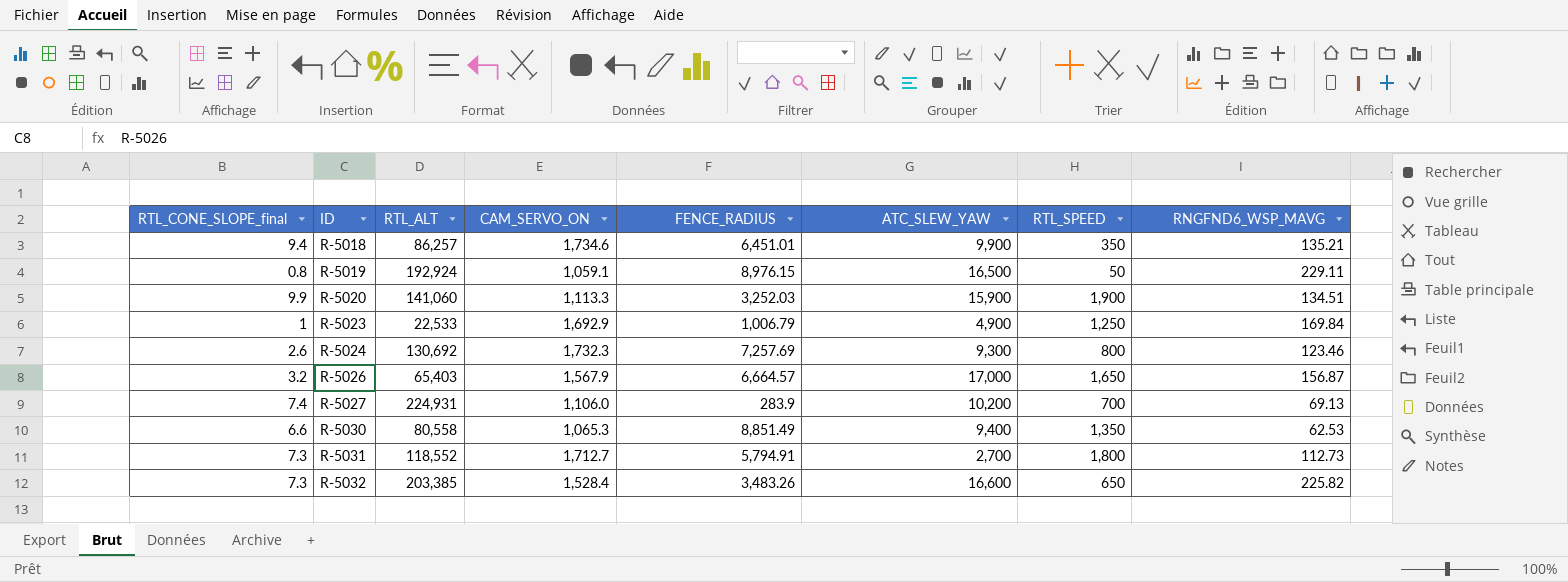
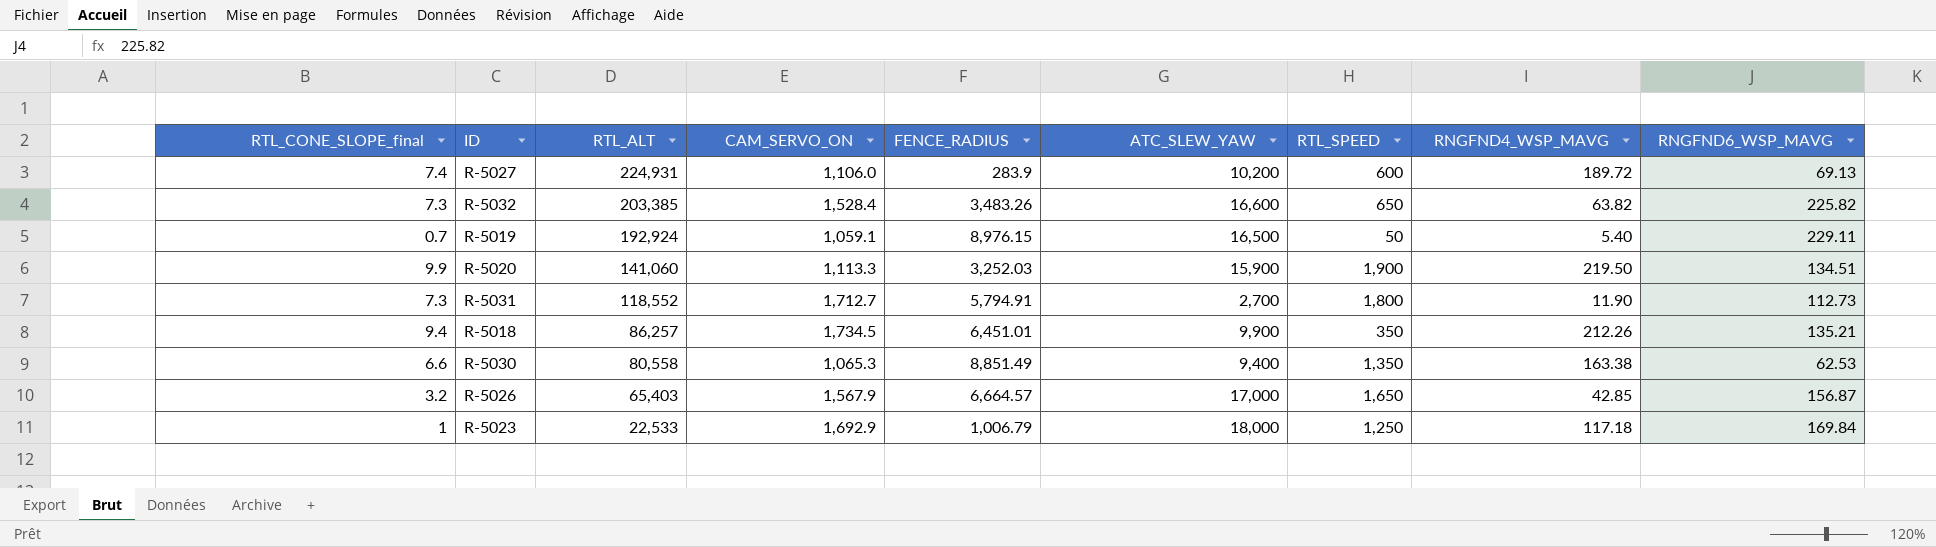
row order: ID ascending -> RTL_ALT descending
column RNGFND4_WSP_MAVG | position: none -> 8
row R-5024: 2.6 | 130,692 | 1,732.3 | 7,257.69 | 9,300 | 800 | 123.46 -> none
R-5027 | RTL_SPEED: 700 -> 600
R-5019 | RTL_CONE_SLOPE_final: 0.8 -> 0.7
R-5018 | CAM_SERVO_ON: 1,734.6 -> 1,734.5
R-5023 | ATC_SLEW_YAW: 4,900 -> 18,000

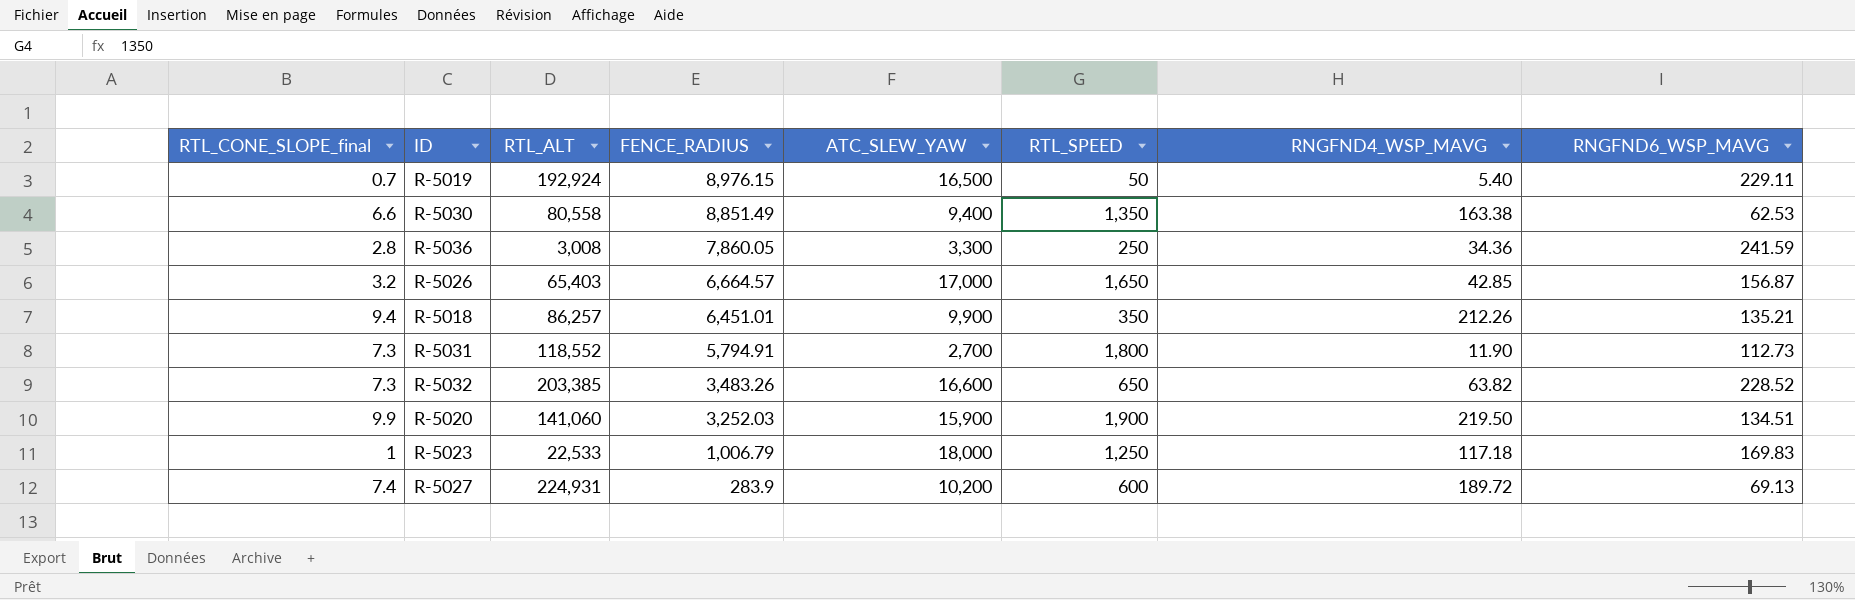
row order: RTL_ALT descending -> FENCE_RADIUS descending
column CAM_SERVO_ON | position: 4 -> none
row R-5036: none -> 2.8 | 3,008 | 7,860.05 | 3,300 | 250 | 34.36 | 241.59
R-5032 | RNGFND6_WSP_MAVG: 225.82 -> 228.52
R-5023 | RNGFND6_WSP_MAVG: 169.84 -> 169.83

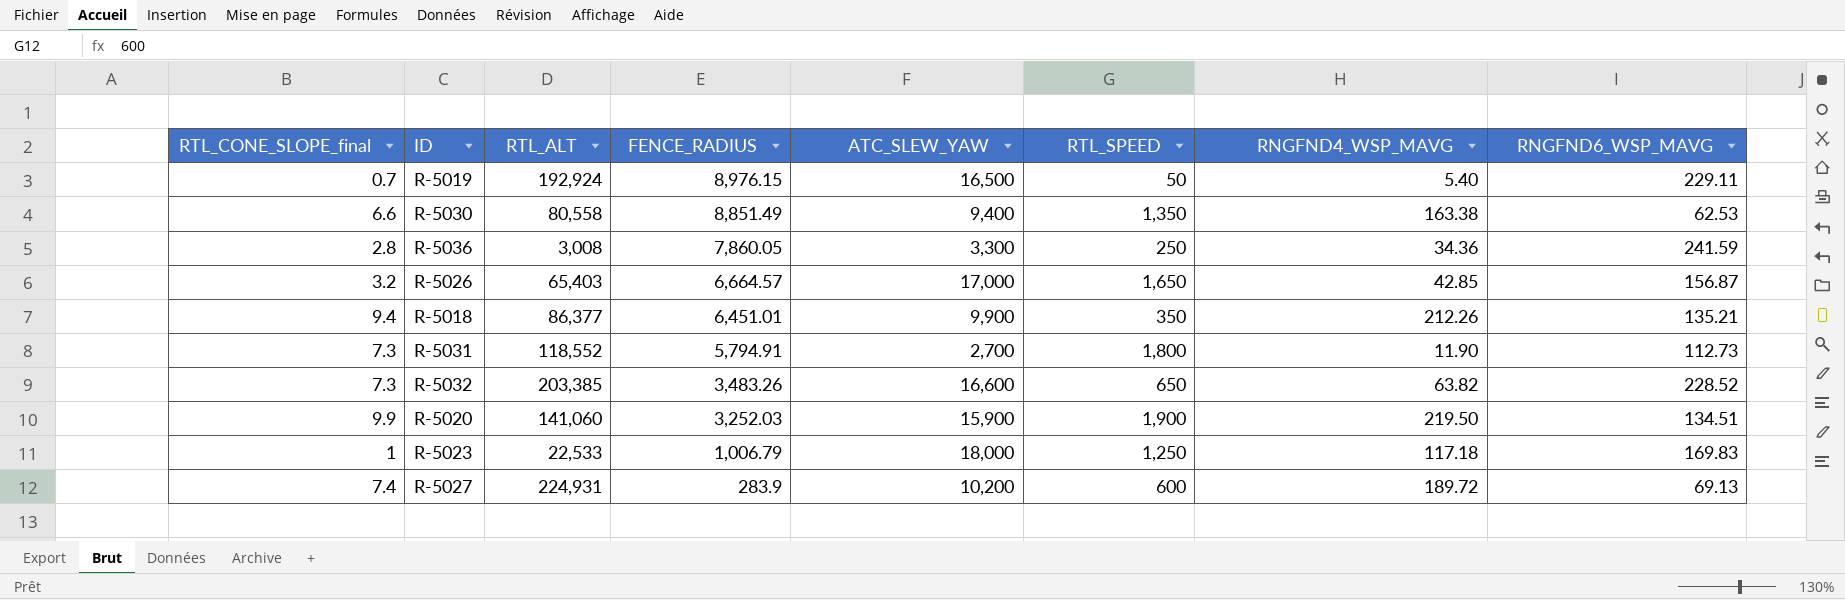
R-5018 | RTL_ALT: 86,257 -> 86,377

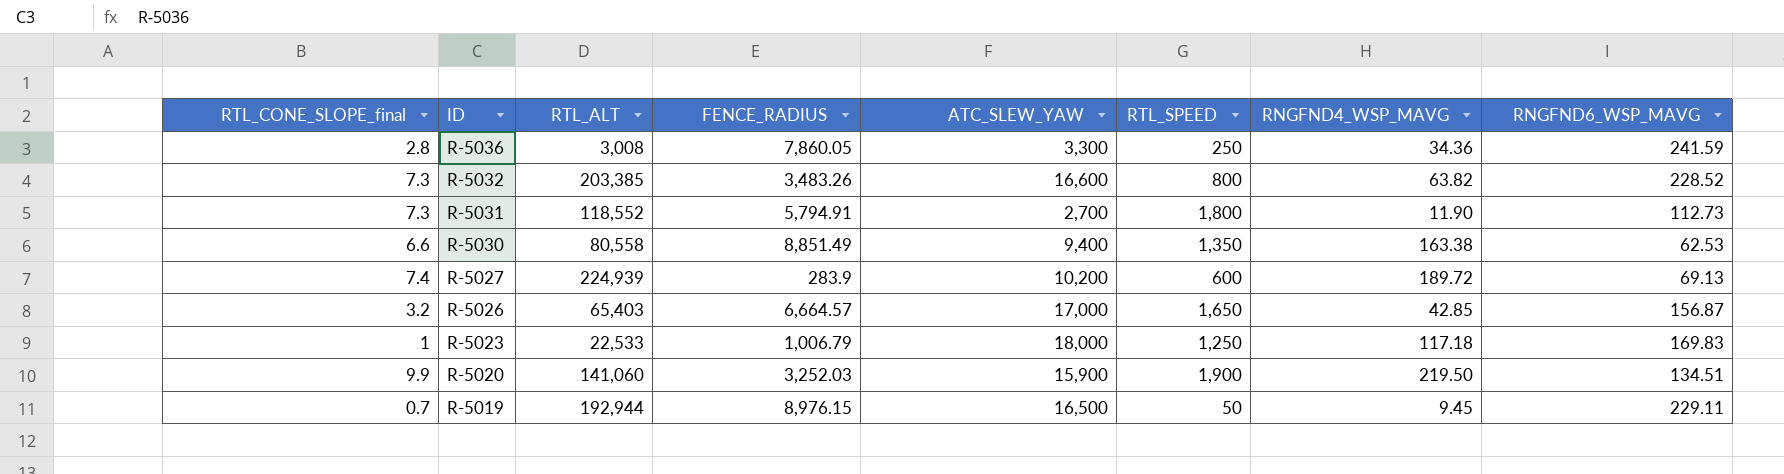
row order: FENCE_RADIUS descending -> ID descending
row R-5018: 9.4 | 86,377 | 6,451.01 | 9,900 | 350 | 212.26 | 135.21 -> none
R-5032 | RTL_SPEED: 650 -> 800
R-5027 | RTL_ALT: 224,931 -> 224,939
R-5019 | RTL_ALT: 192,924 -> 192,944
R-5019 | RNGFND4_WSP_MAVG: 5.40 -> 9.45

